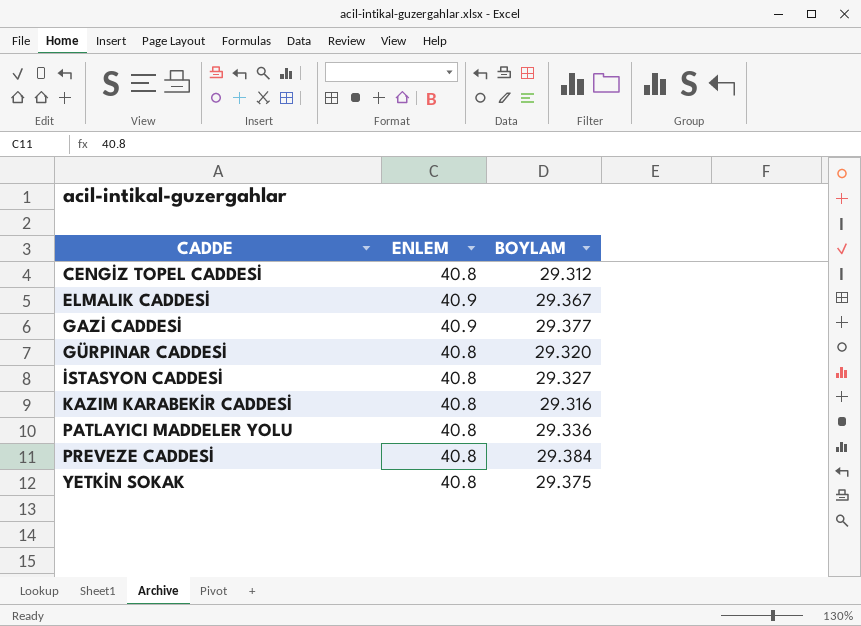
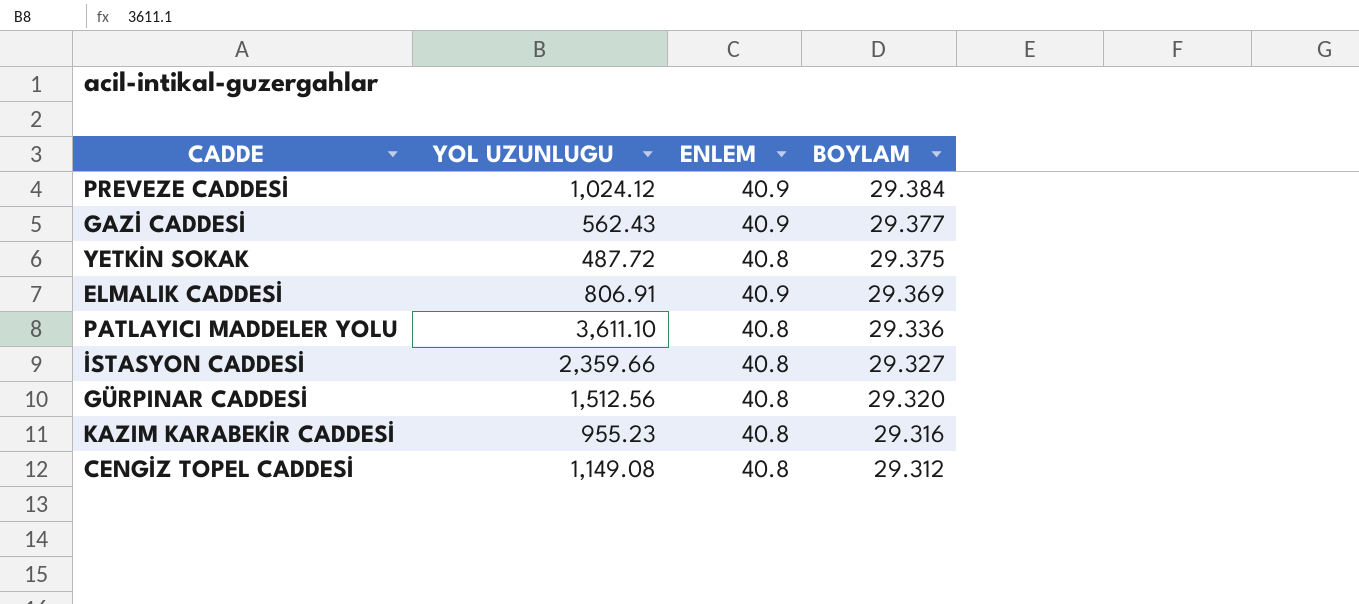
row order: CADDE ascending -> BOYLAM descending
column YOL UZUNLUGU | position: none -> 2
PREVEZE CADDESİ | ENLEM: 40.8 -> 40.9
ELMALIK CADDESİ | BOYLAM: 29.367 -> 29.369

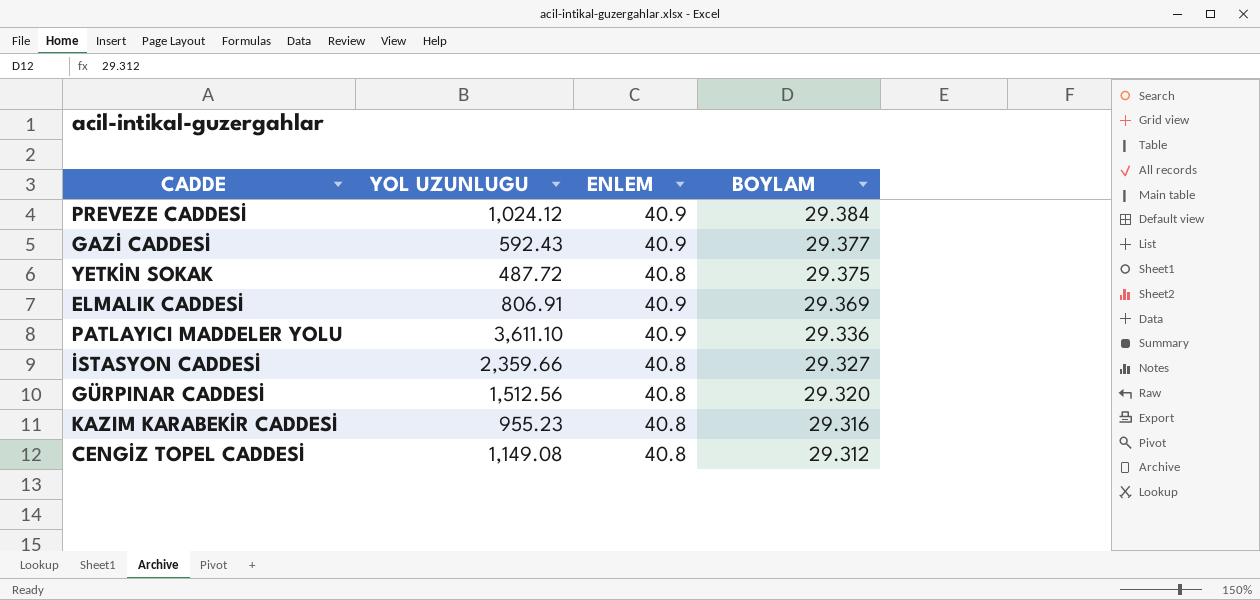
GAZİ CADDESİ | YOL UZUNLUGU: 562.43 -> 592.43
PATLAYICI MADDELER YOLU | ENLEM: 40.8 -> 40.9

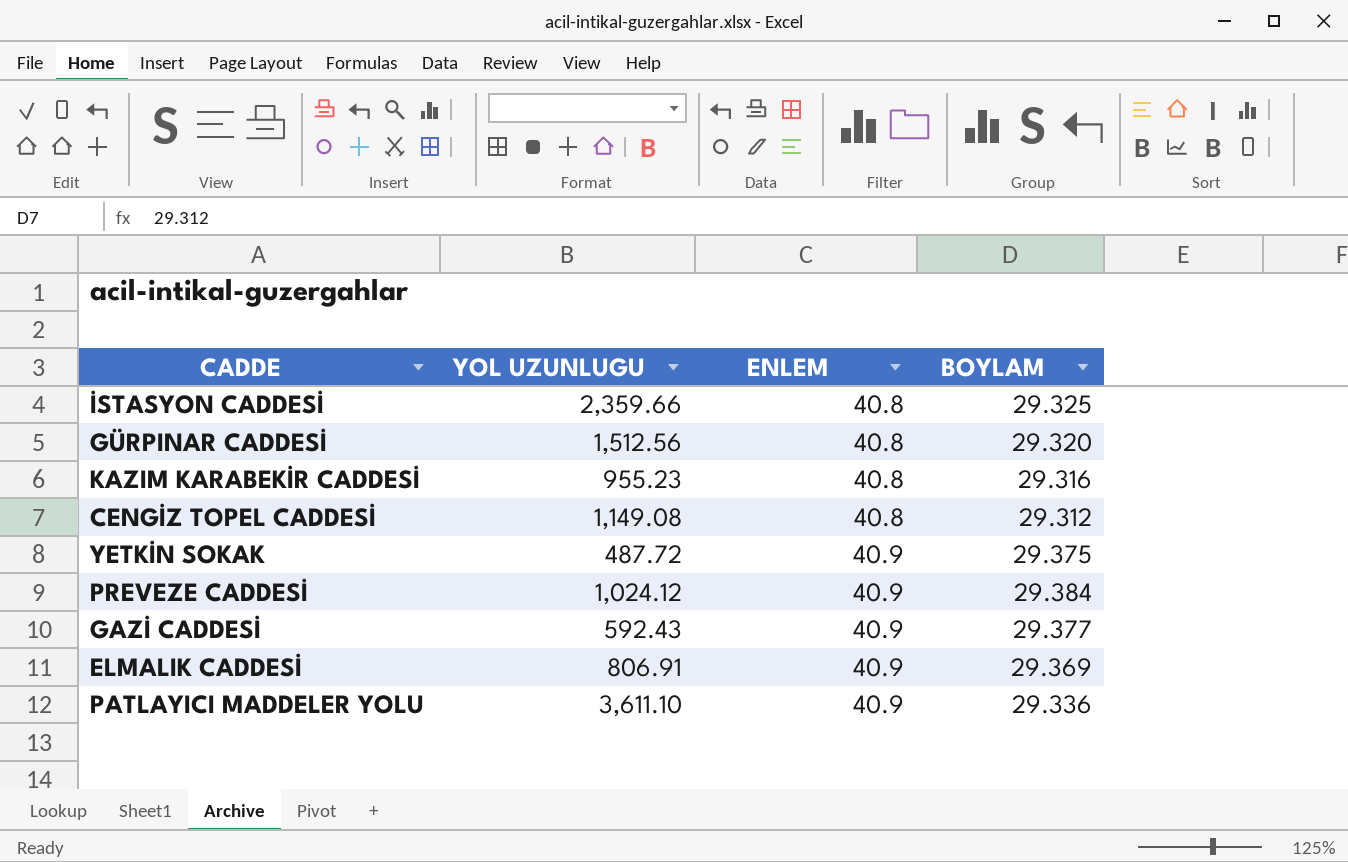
row order: BOYLAM descending -> ENLEM ascending
İSTASYON CADDESİ | BOYLAM: 29.327 -> 29.325
YETKİN SOKAK | ENLEM: 40.8 -> 40.9

